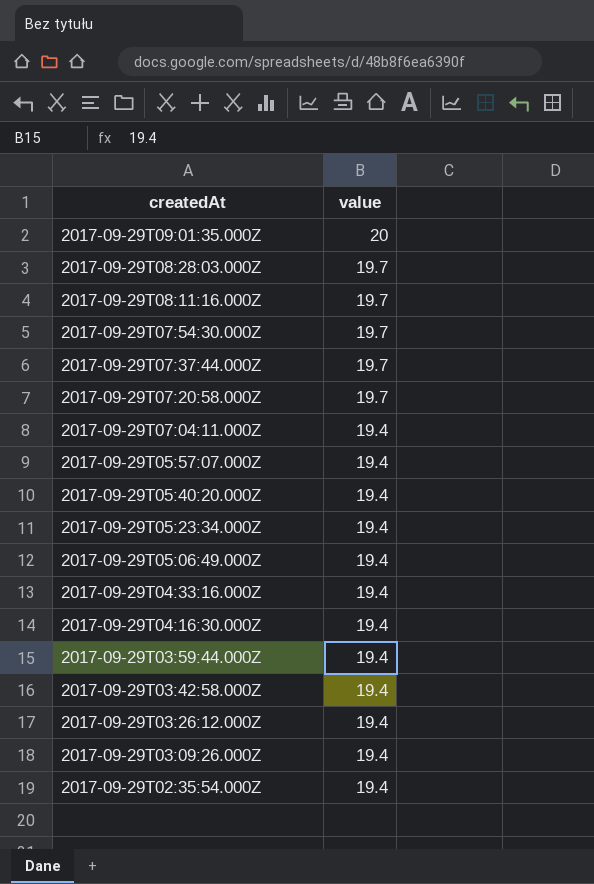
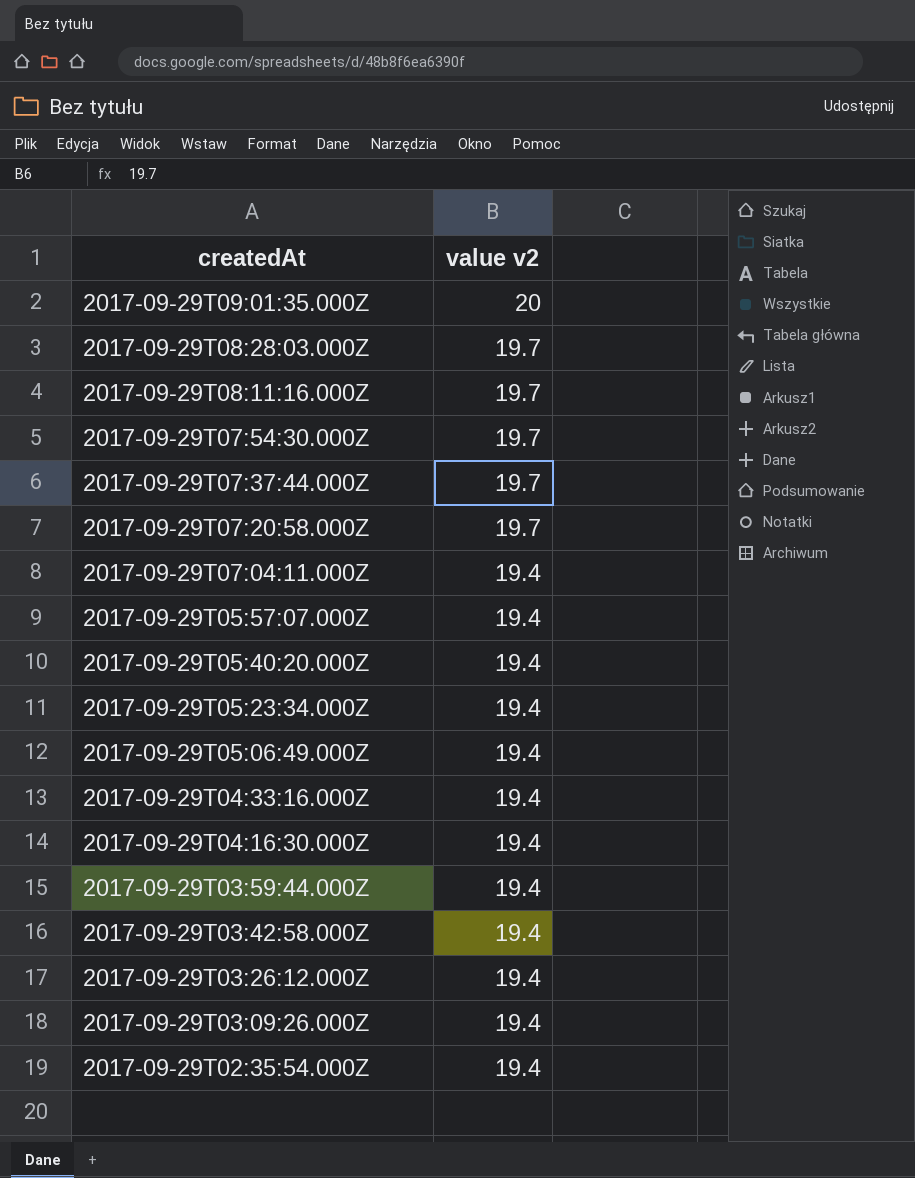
column name: value -> value v2

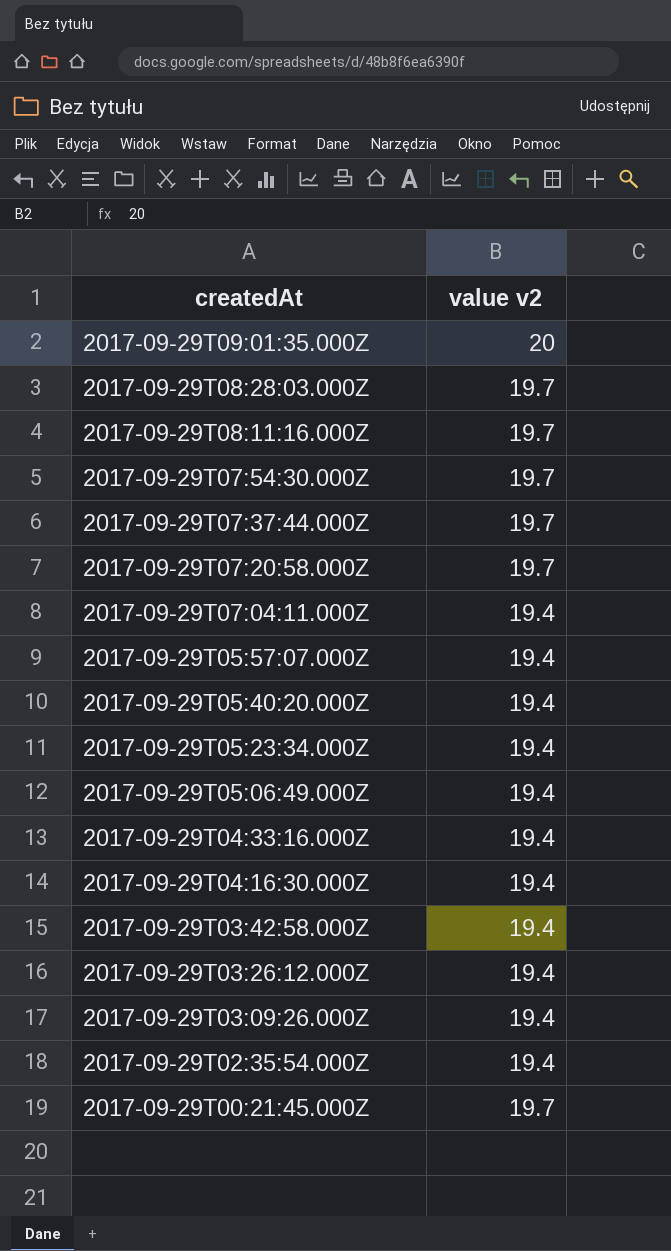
row 2017-09-29T03:59:44.000Z: 19.4 -> none
row 2017-09-29T00:21:45.000Z: none -> 19.7

